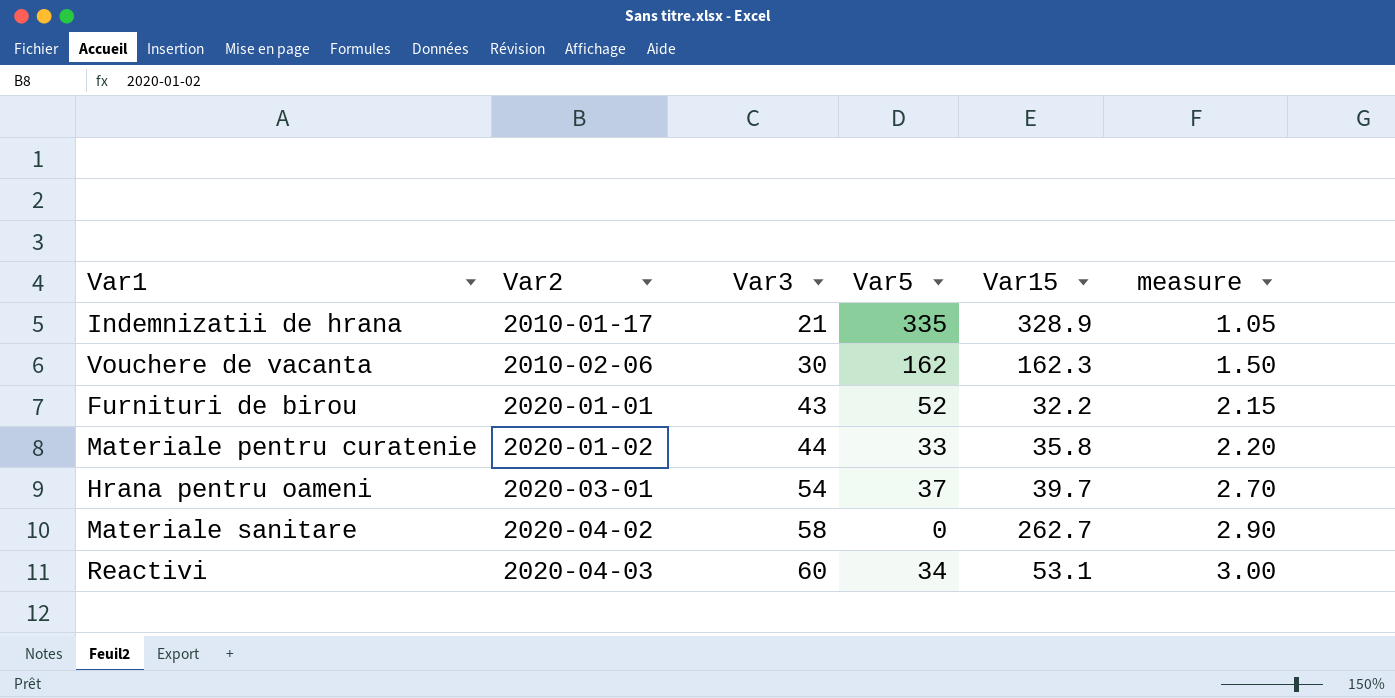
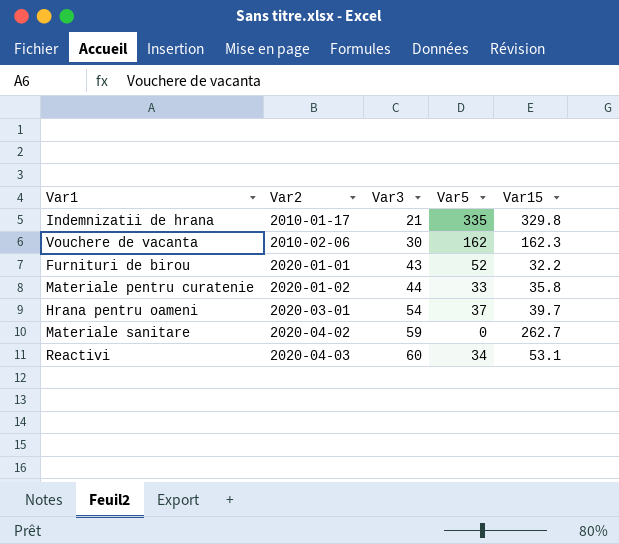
column measure | formula: [Var3] * 0.05 -> none
Indemnizatii de hrana | Var15: 328.9 -> 329.8
Materiale sanitare | Var3: 58 -> 59

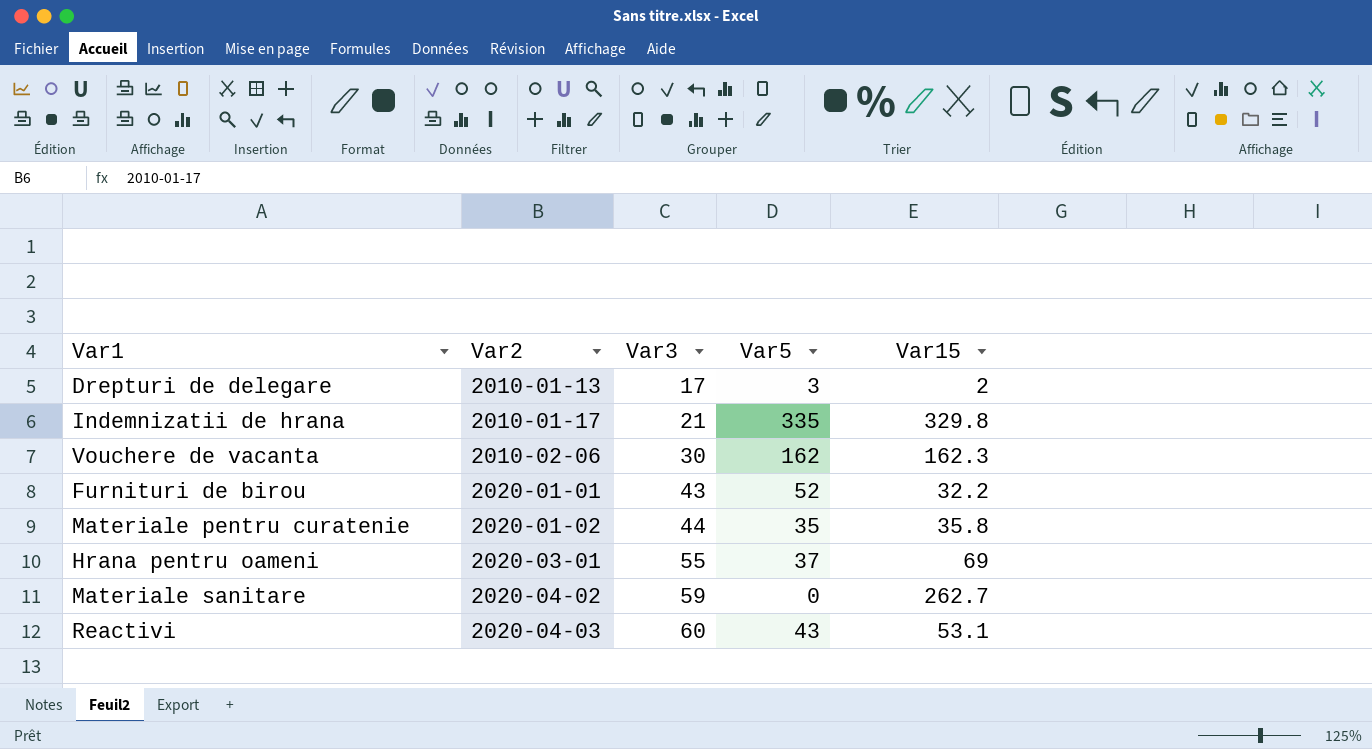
row Drepturi de delegare: none -> 2010-01-13 | 17 | 3 | 2
Materiale pentru curatenie | Var5: 33 -> 35
Hrana pentru oameni | Var3: 54 -> 55
Hrana pentru oameni | Var15: 39.7 -> 69
Reactivi | Var5: 34 -> 43

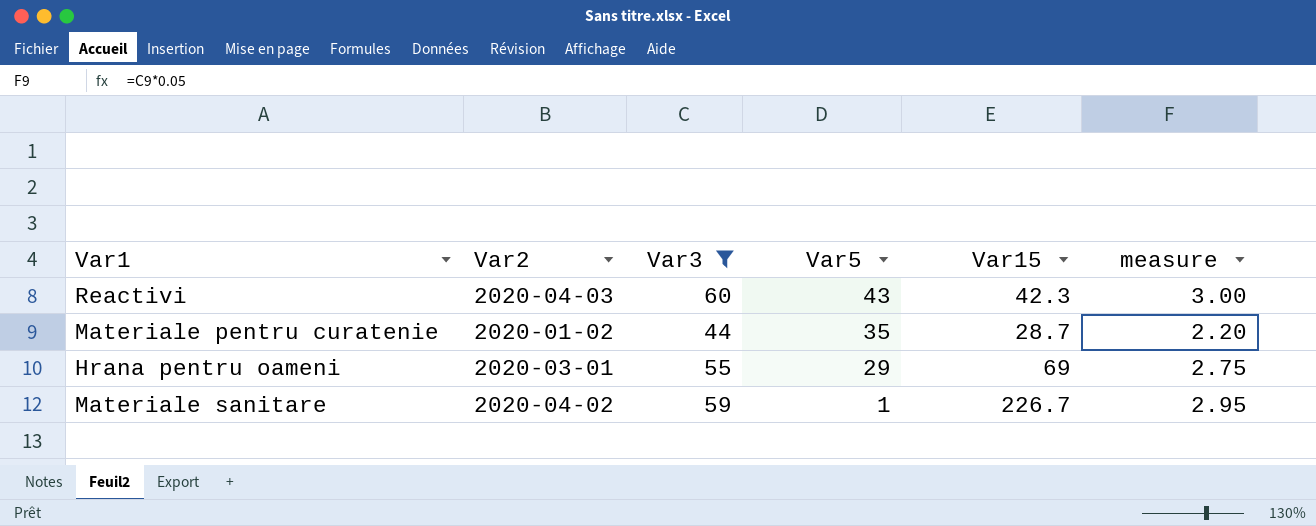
filter: none -> Var3 >= 44
row order: Var2 ascending -> Var5 descending
column measure | formula: none -> [Var3] * 0.05
Reactivi | Var15: 53.1 -> 42.3
Materiale pentru curatenie | Var15: 35.8 -> 28.7
Hrana pentru oameni | Var5: 37 -> 29
Materiale sanitare | Var5: 0 -> 1
Materiale sanitare | Var15: 262.7 -> 226.7

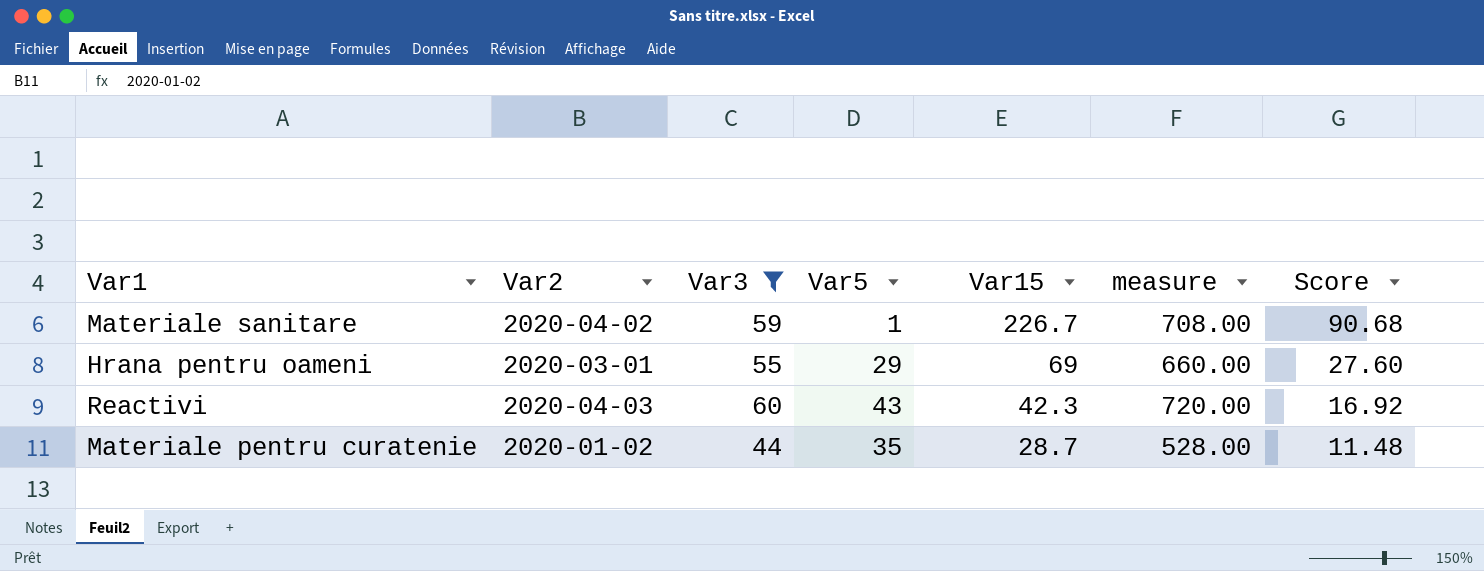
row order: Var5 descending -> Var15 descending
column measure | formula: [Var3] * 0.05 -> [Var3] * 12
column Score | formula: none -> [Var15] * 0.4

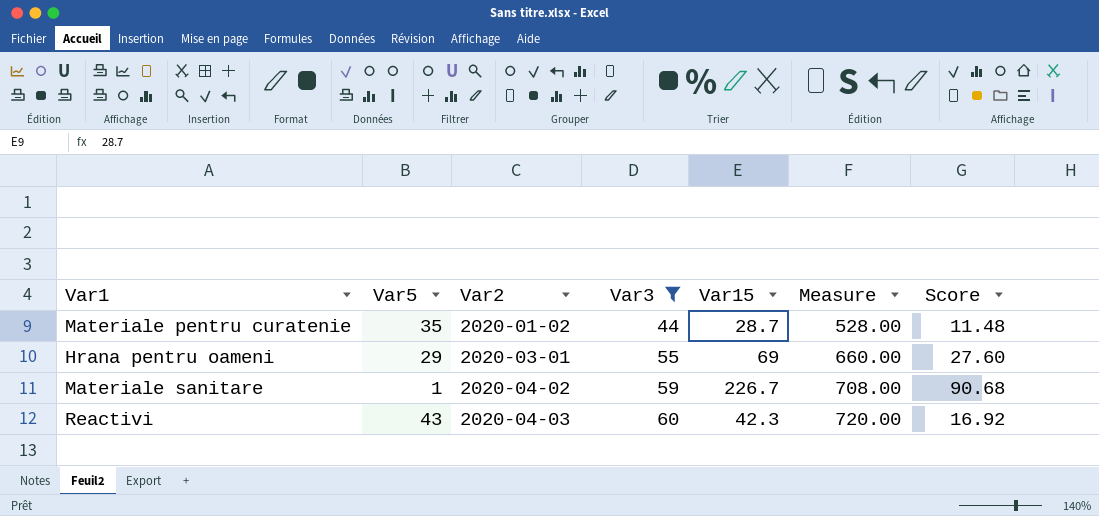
row order: Var15 descending -> Var2 ascending
column Var5 | position: 4 -> 2
column name: measure -> Measure

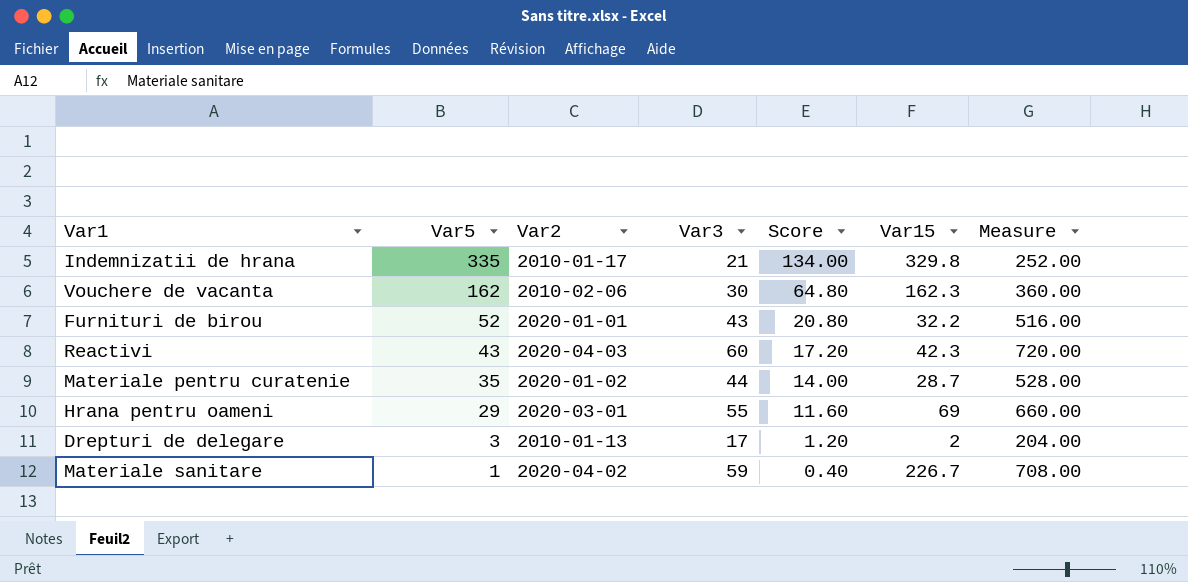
filter: Var3 >= 44 -> none
row order: Var2 ascending -> Var5 descending
column Score | formula: [Var15] * 0.4 -> [Var5] * 0.4
column Score | position: 7 -> 5

